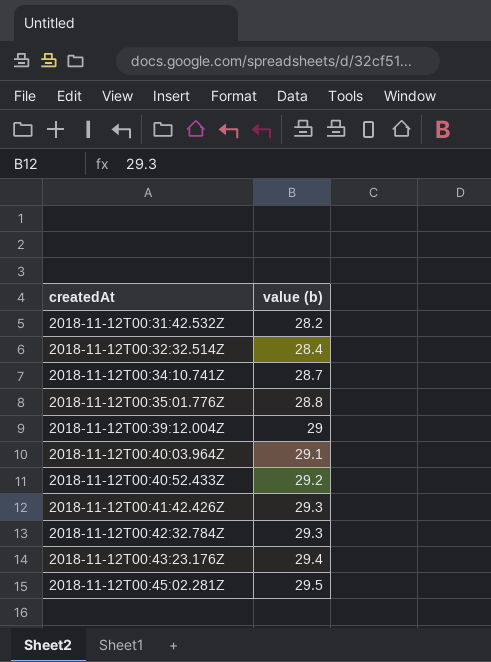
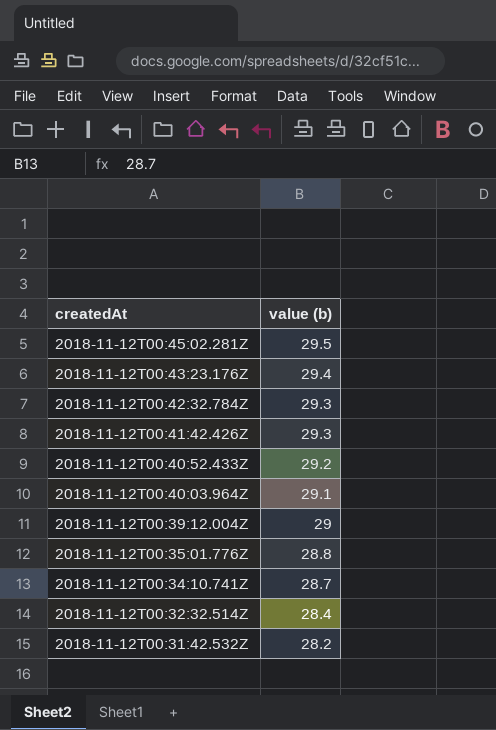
row order: createdAt ascending -> createdAt descending

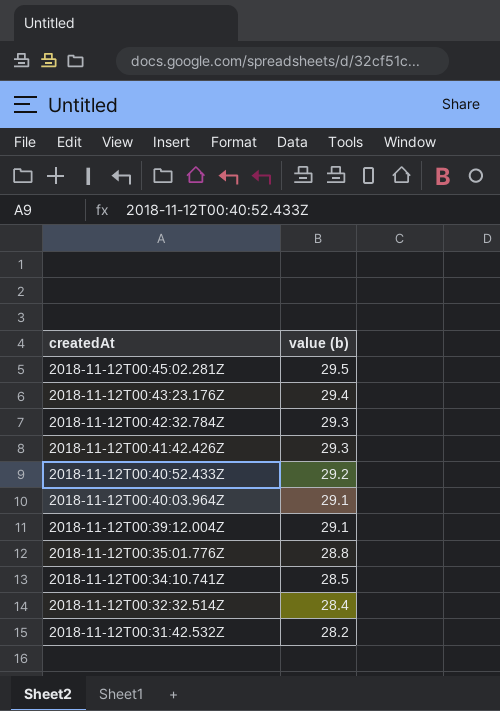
2018-11-12T00:39:12.004Z | value (b): 29 -> 29.1
2018-11-12T00:34:10.741Z | value (b): 28.7 -> 28.5

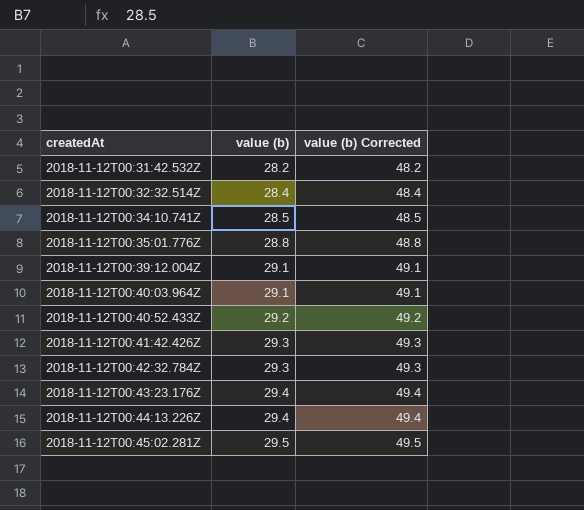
row order: createdAt descending -> createdAt ascending
column value (b) Corrected | formula: none -> [value (b)] + 20
row 2018-11-12T00:44:13.226Z: none -> 29.4 | 49.4

